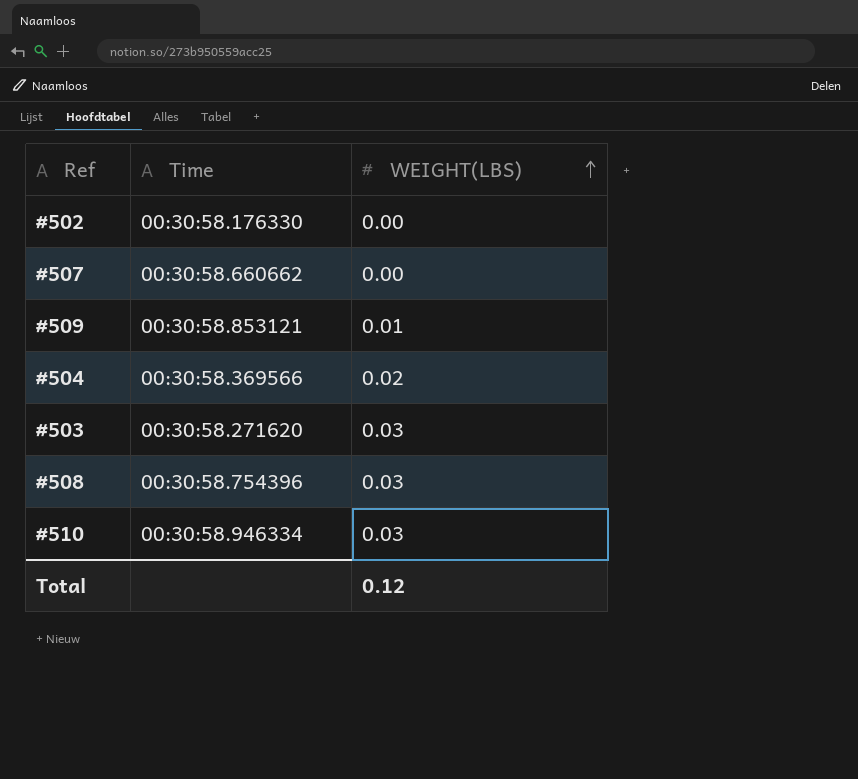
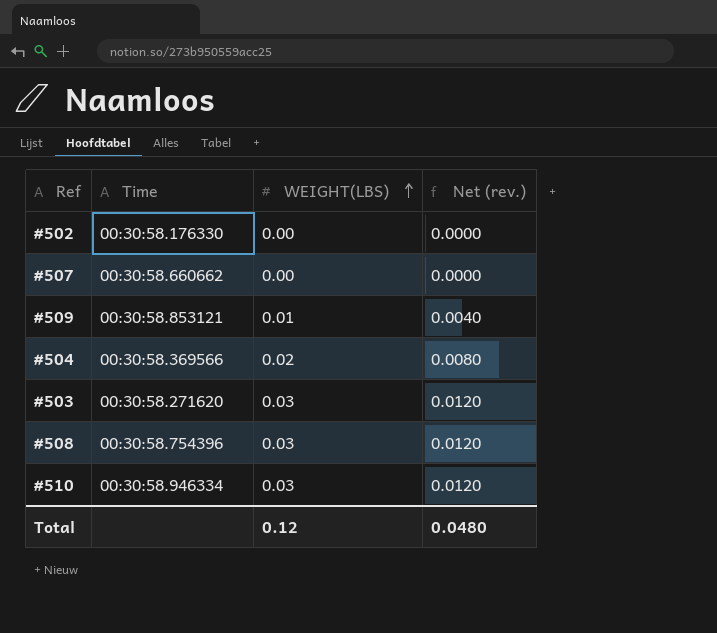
column Net (rev.) | formula: none -> [WEIGHT(LBS)] * 0.4

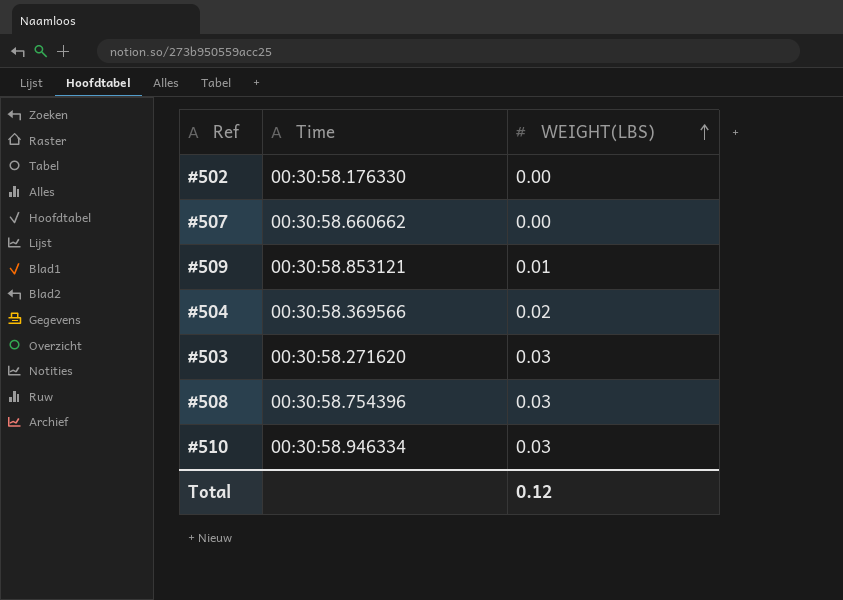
column Net (rev.) | formula: [WEIGHT(LBS)] * 0.4 -> none

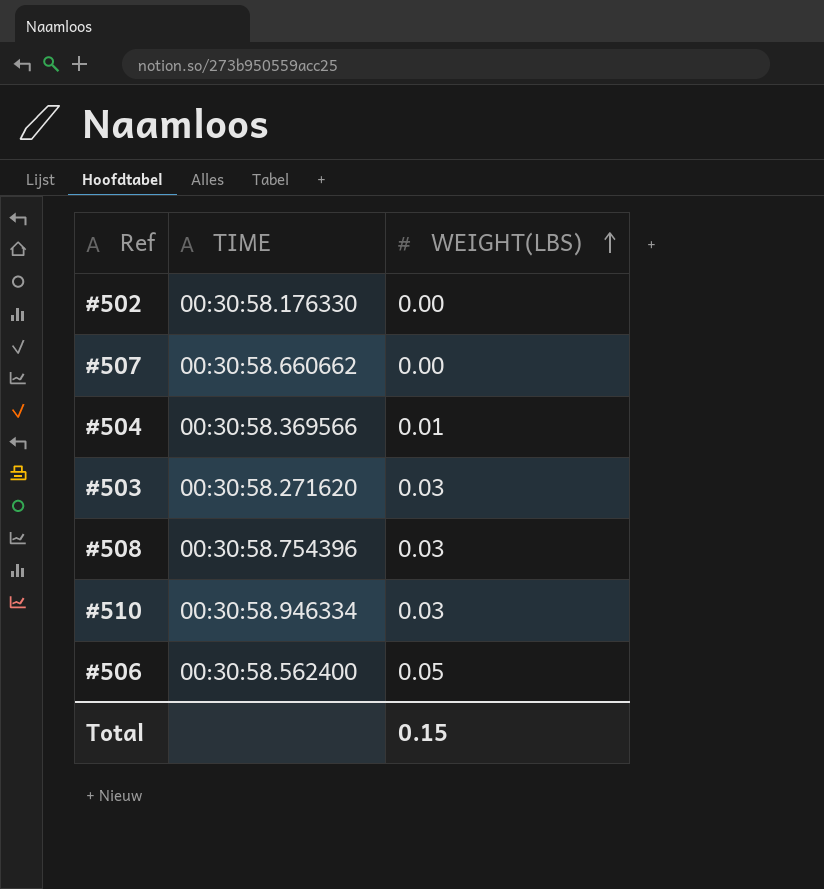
column name: Time -> TIME
row #509: 00:30:58.853121 | 0.01 -> none
#504 | WEIGHT(LBS): 0.02 -> 0.01
row #506: none -> 00:30:58.562400 | 0.05
Total | WEIGHT(LBS): 0.12 -> 0.15

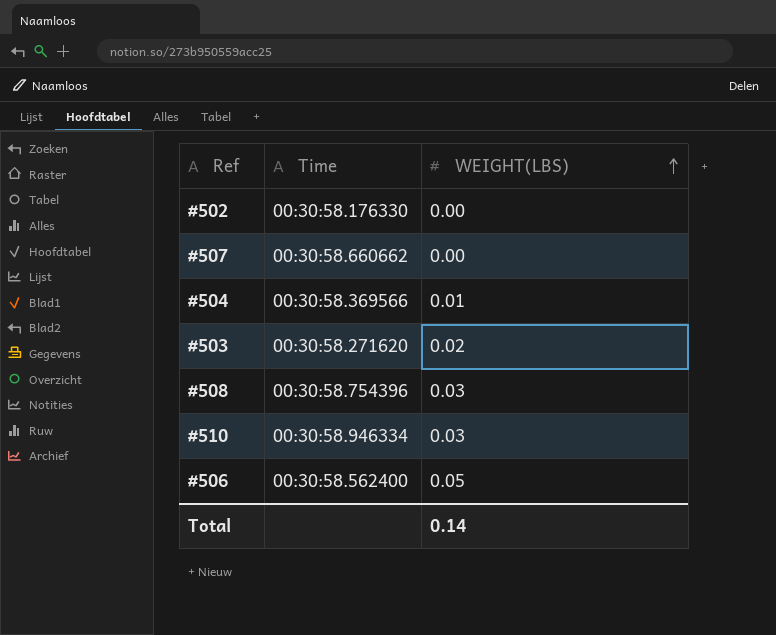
column name: TIME -> Time
#503 | WEIGHT(LBS): 0.03 -> 0.02
Total | WEIGHT(LBS): 0.15 -> 0.14

